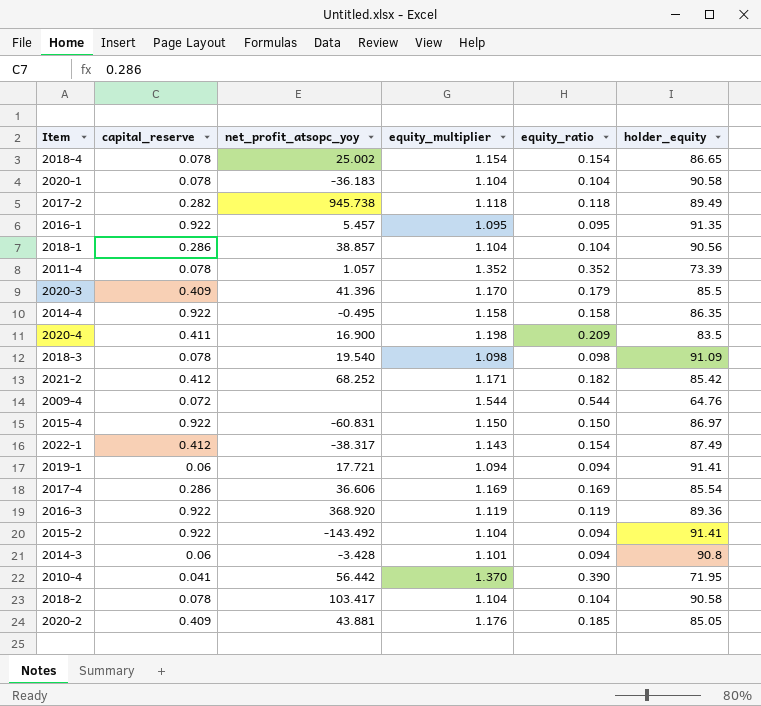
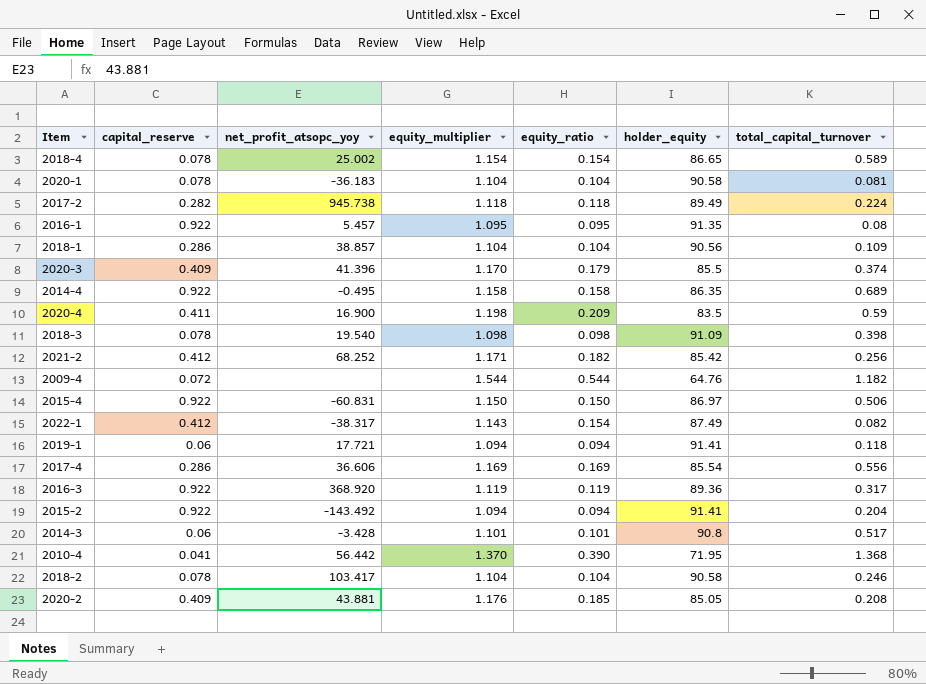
column total_capital_turnover | position: none -> 7
row 2011-4: 0.078 | 1.057 | 1.352 | 0.352 | 73.39 -> none
2015-2 | equity_multiplier: 1.104 -> 1.094
2014-3 | equity_ratio: 0.094 -> 0.101

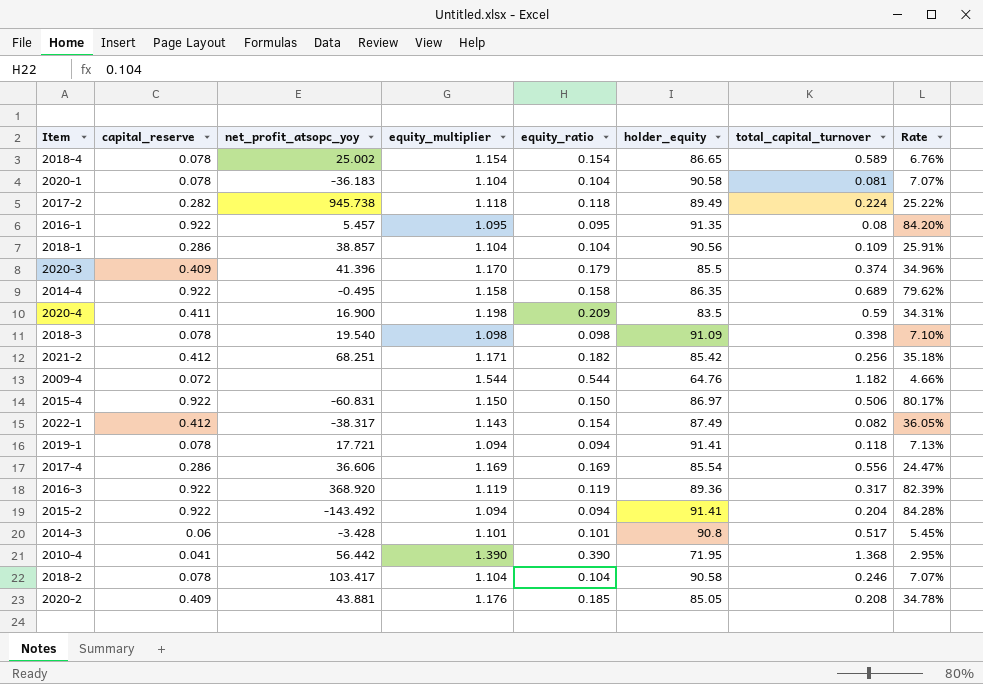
column Rate | formula: none -> [capital_reserve] / [equity_multiplier]
2021-2 | net_profit_atsopc_yoy: 68.252 -> 68.251
2019-1 | capital_reserve: 0.06 -> 0.078
2010-4 | equity_multiplier: 1.370 -> 1.390

